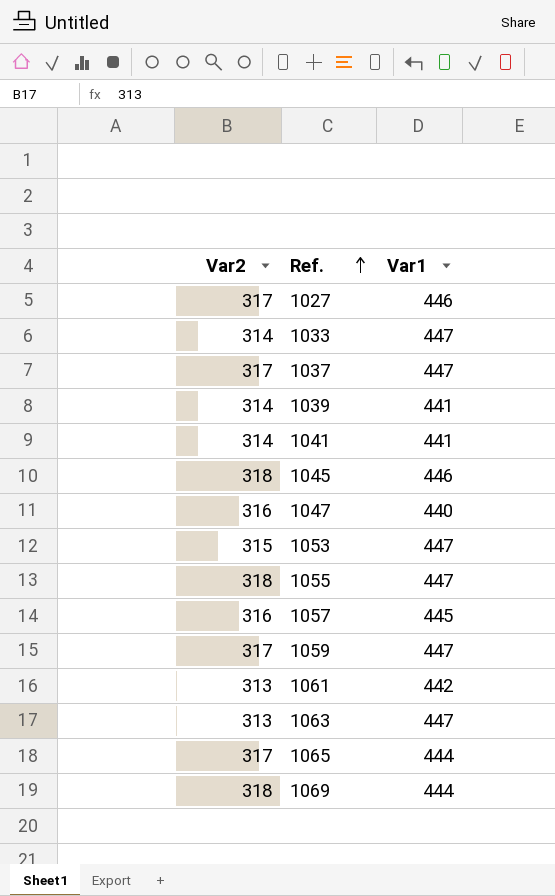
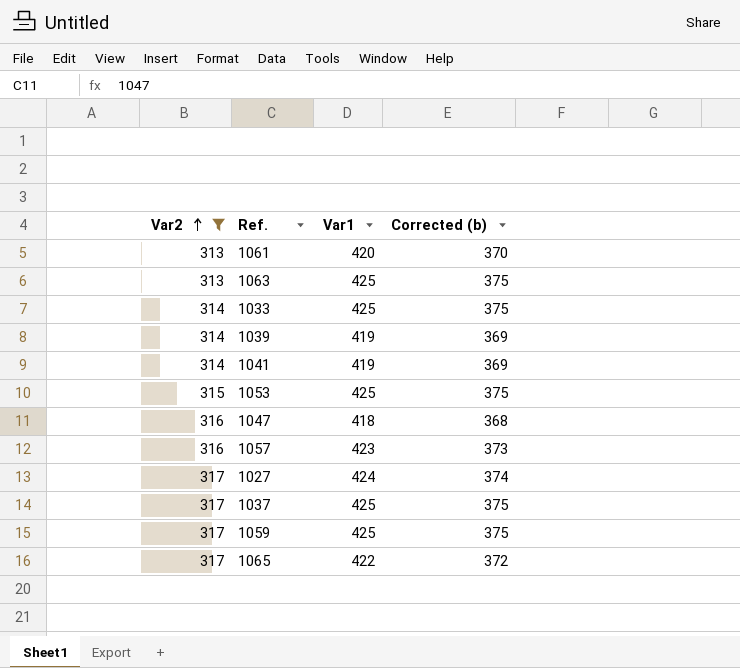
filter: none -> Var2 != 318
row order: Ref. ascending -> Var2 ascending
column Corrected (b) | formula: none -> [Var1] - 50
1061 | Var1: 442 -> 420
1063 | Var1: 447 -> 425
1033 | Var1: 447 -> 425
1039 | Var1: 441 -> 419
1041 | Var1: 441 -> 419
1053 | Var1: 447 -> 425
1047 | Var1: 440 -> 418
1057 | Var1: 445 -> 423
1027 | Var1: 446 -> 424
1037 | Var1: 447 -> 425
1059 | Var1: 447 -> 425
1065 | Var1: 444 -> 422

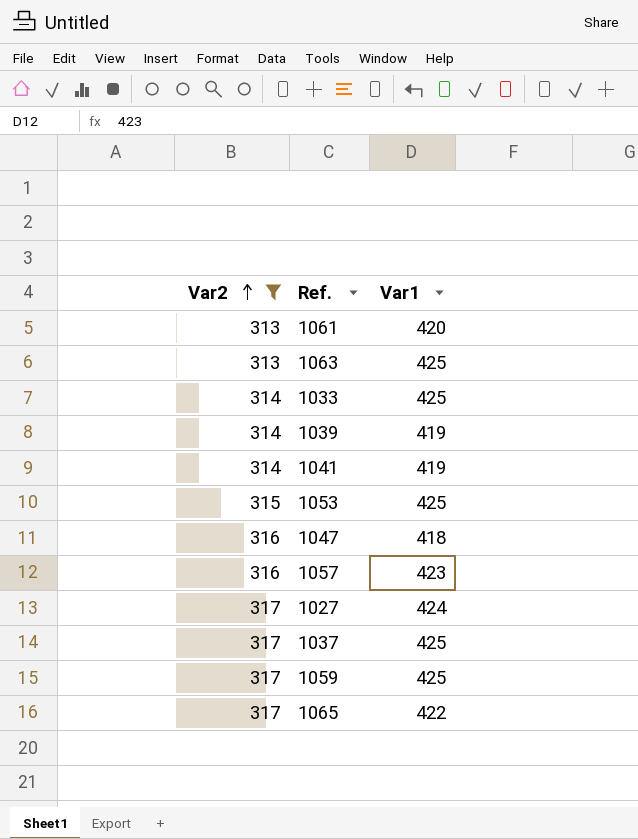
column Corrected (b) | formula: [Var1] - 50 -> none

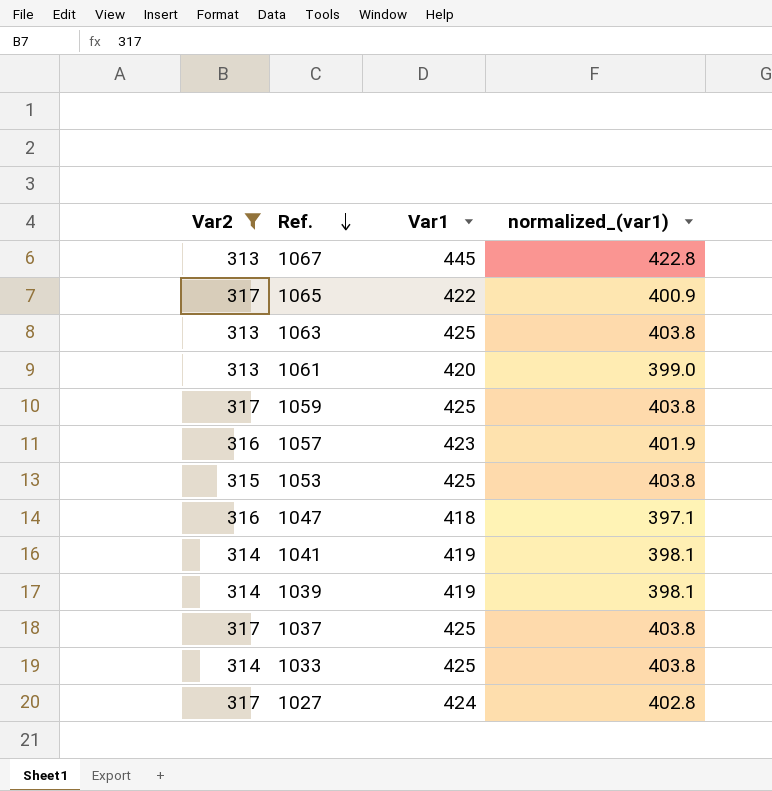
row order: Var2 ascending -> Ref. descending
column normalized_(var1) | formula: none -> [Var1] * 0.95
row 1067: none -> 313 | 445 | 422.8

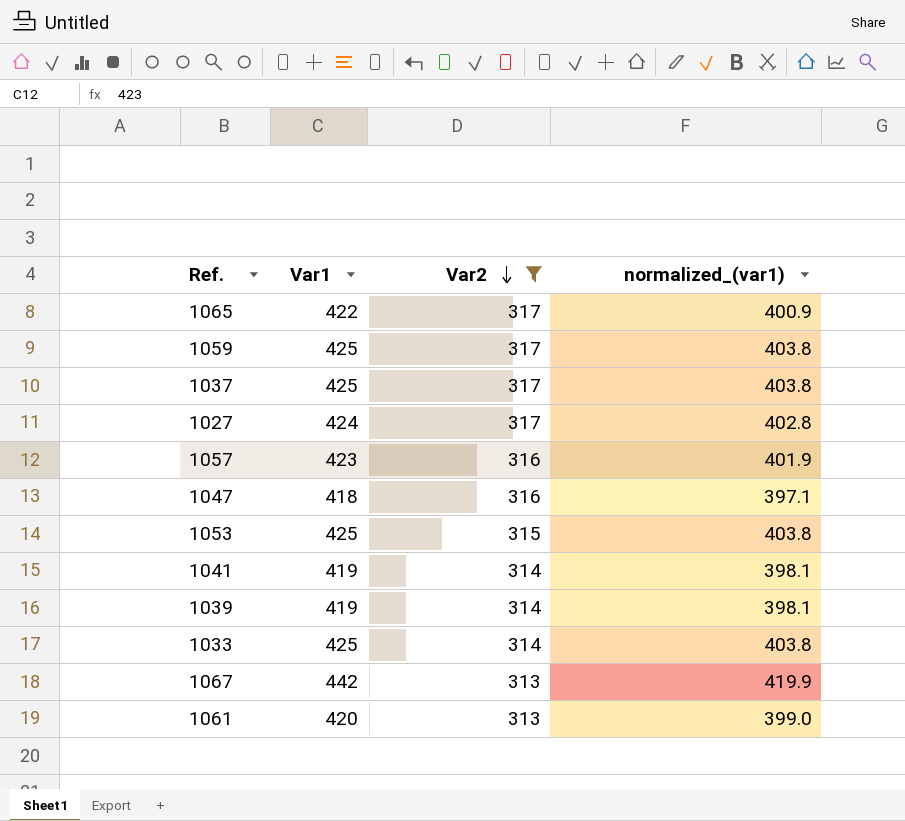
row order: Ref. descending -> Var2 descending
column Var2 | position: 1 -> 3
row 1063: 313 | 425 | 403.8 -> none
1067 | Var1: 445 -> 442
1067 | normalized_(var1): 422.8 -> 419.9

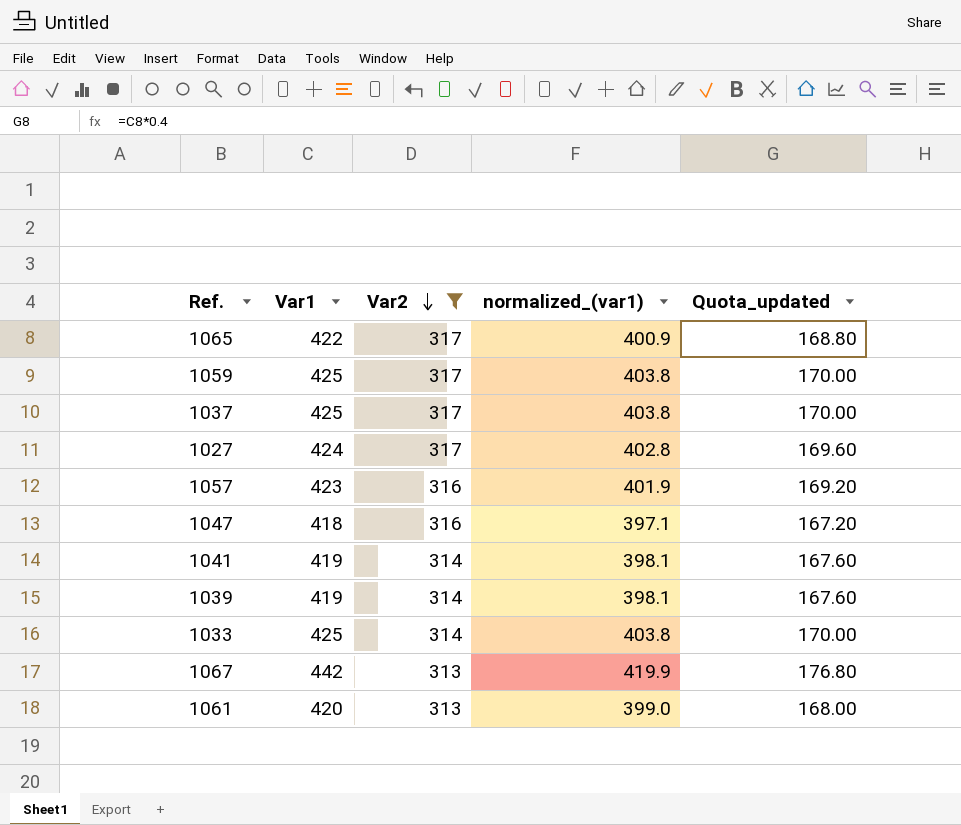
column Quota_updated | formula: none -> [Var1] * 0.4
row 1053: 425 | 315 | 403.8 -> none

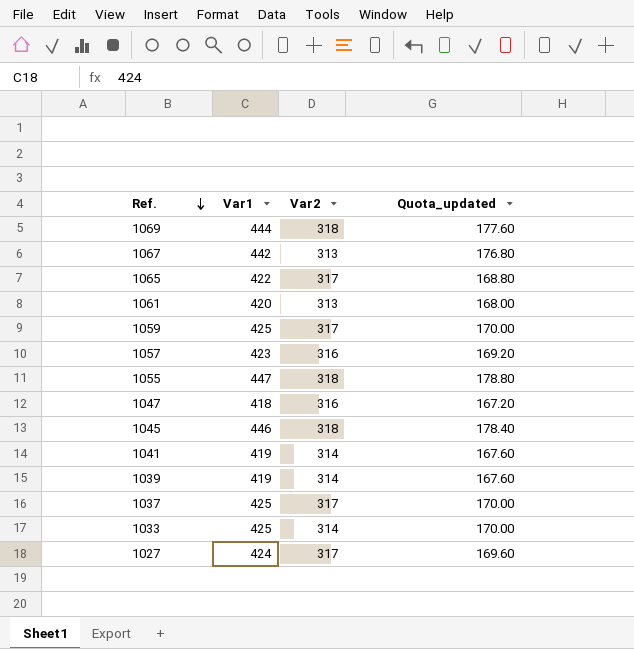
filter: Var2 != 318 -> none
row order: Var2 descending -> Ref. descending
column normalized_(var1) | formula: [Var1] * 0.95 -> none

